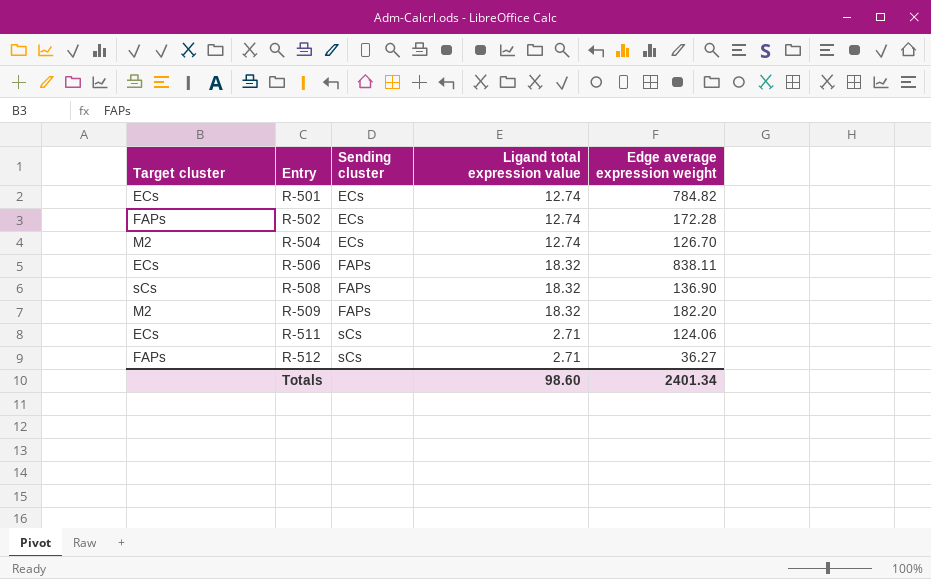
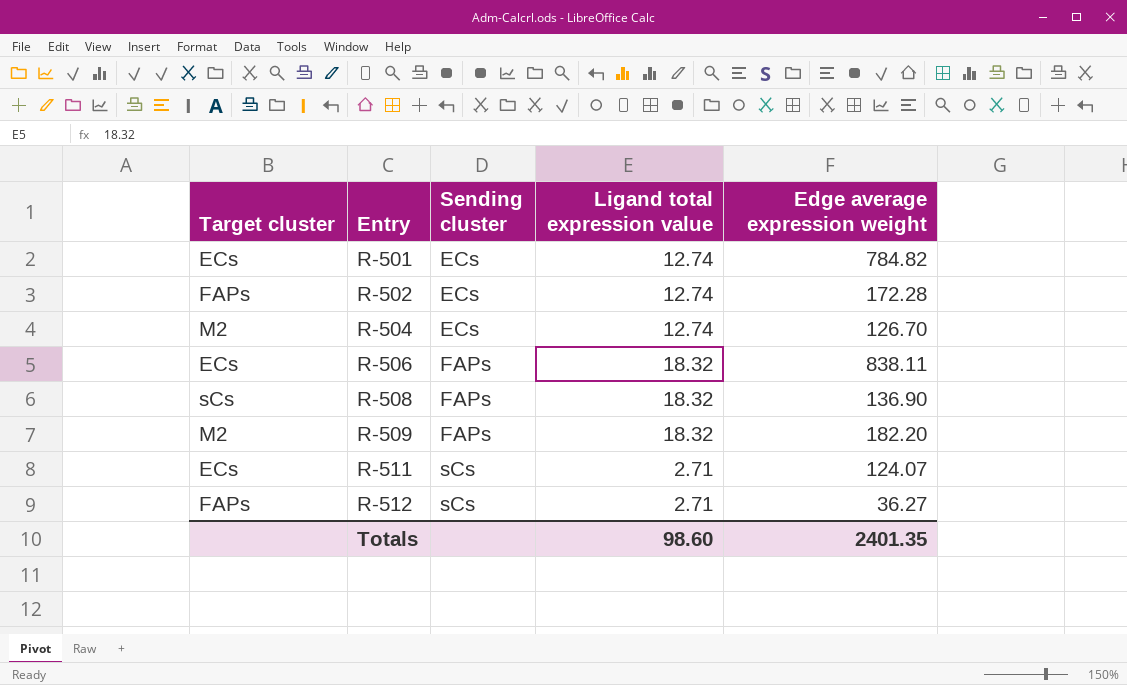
R-511 | Edge average expression weight: 124.06 -> 124.07
Totals | Edge average expression weight: 2401.34 -> 2401.35

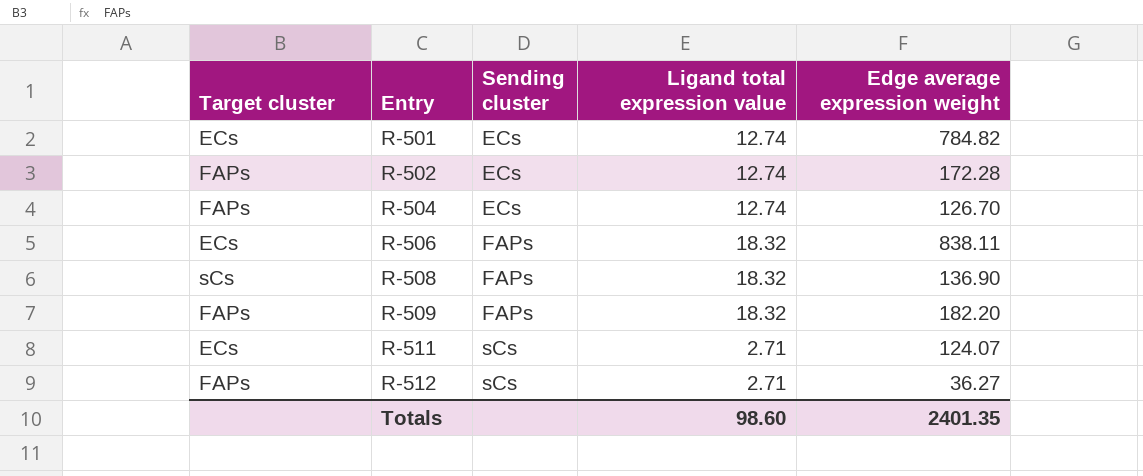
R-504 | Target cluster: M2 -> FAPs
R-509 | Target cluster: M2 -> FAPs

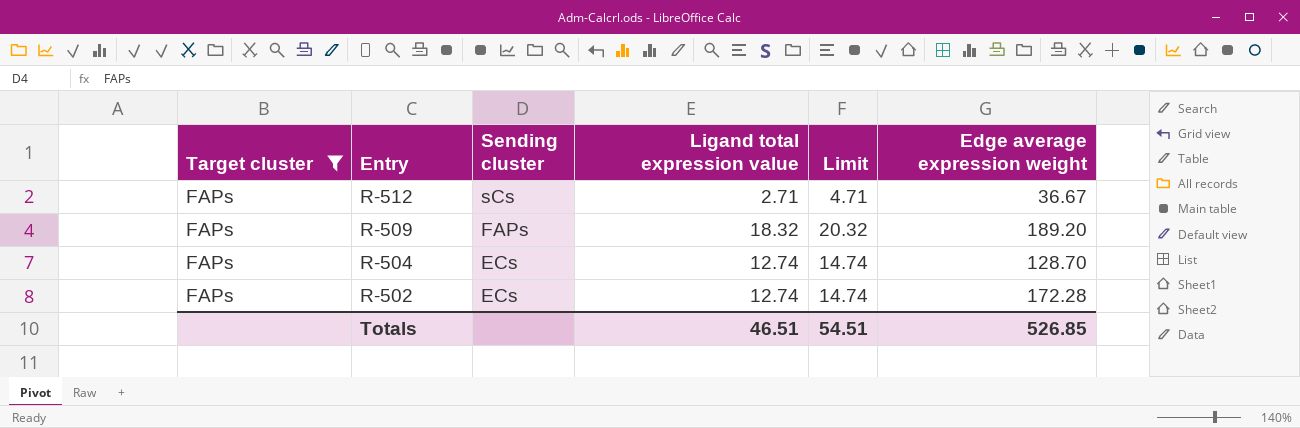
filter: none -> Target cluster = FAPs
row order: Entry ascending -> Entry descending
column Limit | formula: none -> [Ligand total expression value] + 2
R-512 | Edge average expression weight: 36.27 -> 36.67
R-509 | Edge average expression weight: 182.20 -> 189.20
R-504 | Edge average expression weight: 126.70 -> 128.70
Totals | Ligand total expression value: 98.60 -> 46.51
Totals | Edge average expression weight: 2401.35 -> 526.85

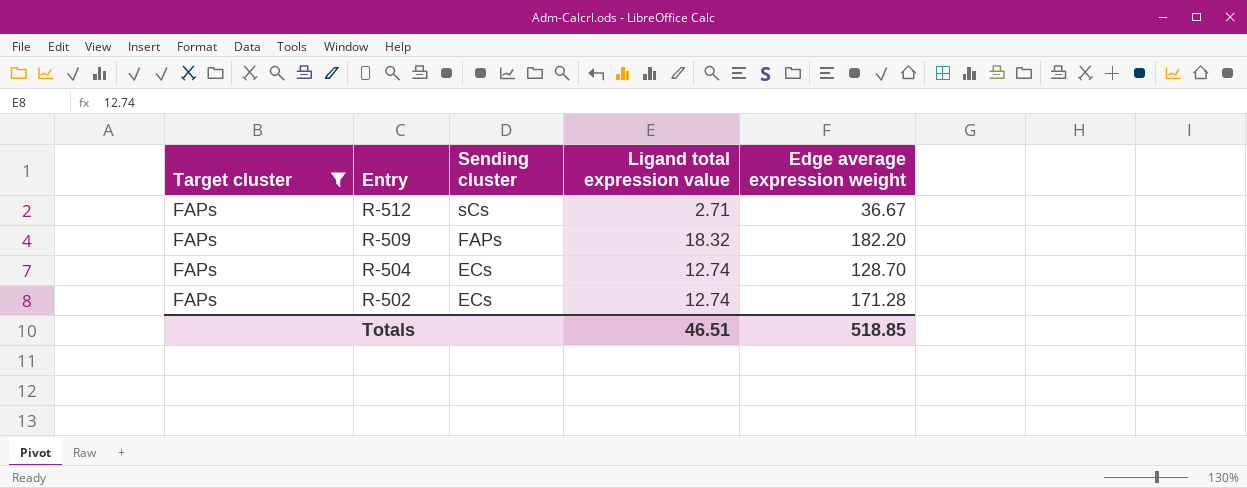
column Limit | formula: [Ligand total expression value] + 2 -> none
R-509 | Edge average expression weight: 189.20 -> 182.20
R-502 | Edge average expression weight: 172.28 -> 171.28
Totals | Edge average expression weight: 526.85 -> 518.85

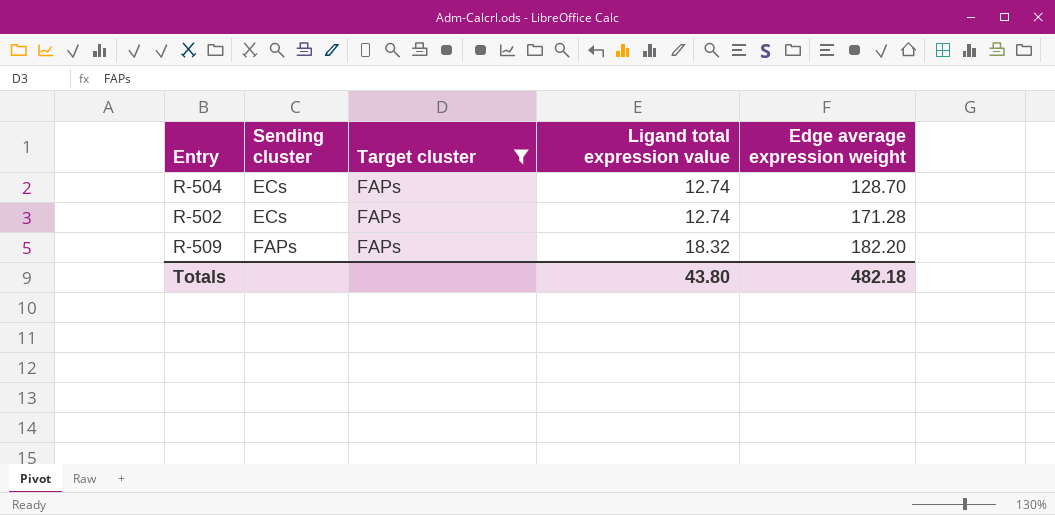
row order: Entry descending -> Sending cluster ascending
column Target cluster | position: 1 -> 3
row R-512: FAPs | sCs | 2.71 | 36.67 -> none
Totals | Ligand total expression value: 46.51 -> 43.80
Totals | Edge average expression weight: 518.85 -> 482.18

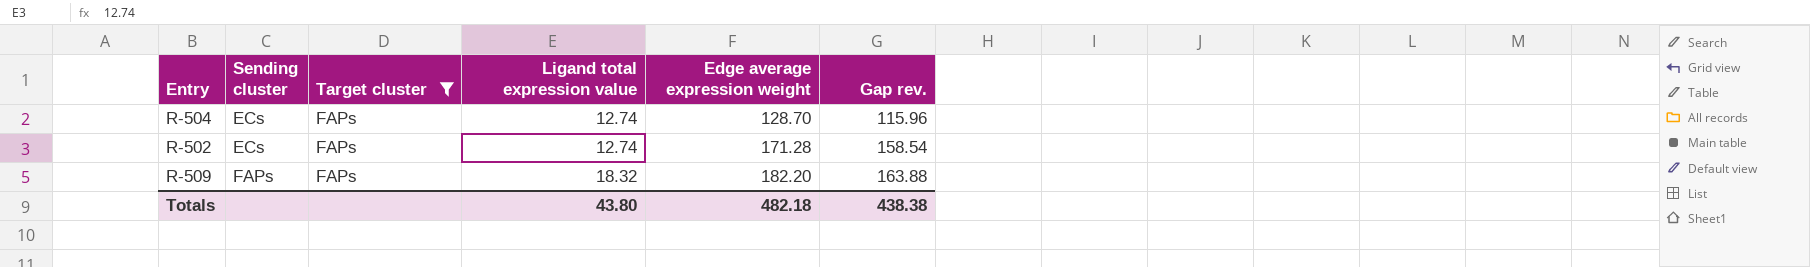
column Gap rev. | formula: none -> [Edge average expression weight] - [Ligand total expression value]

